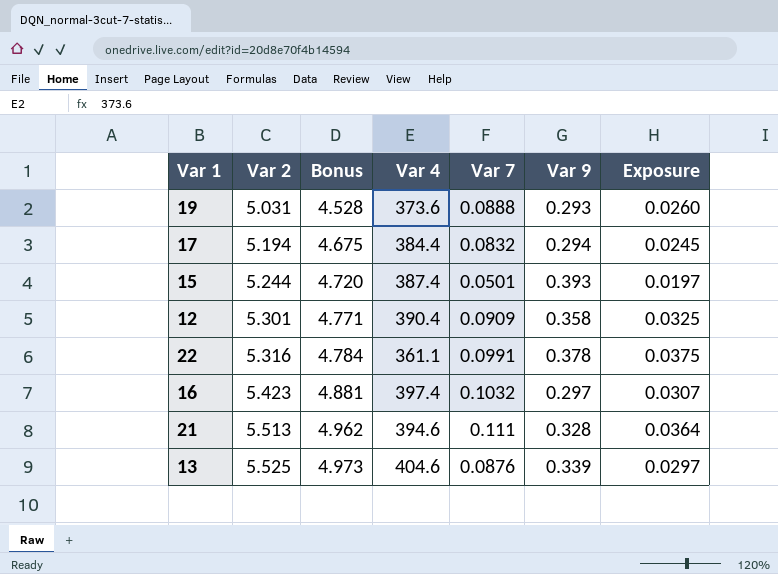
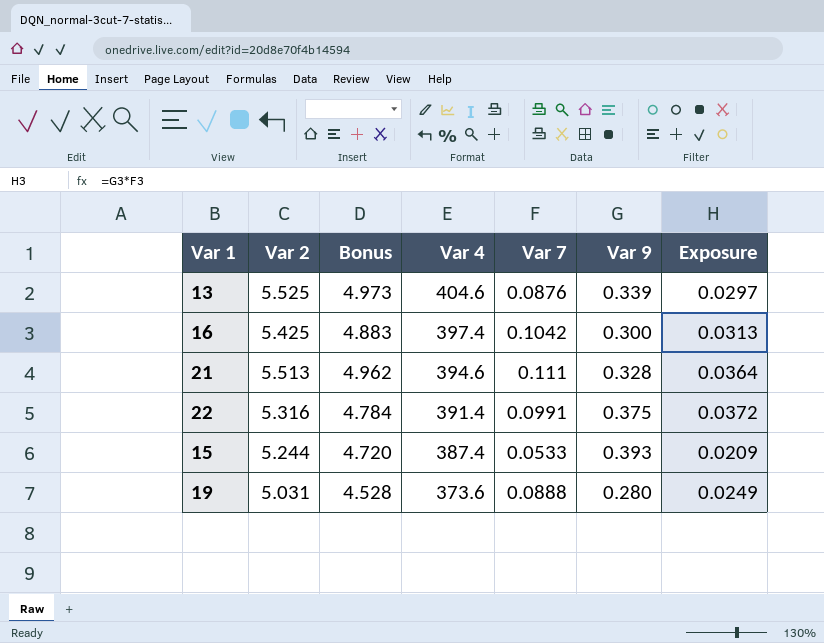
row order: Var 2 ascending -> Var 4 descending
row 17: 5.194 | 4.675 | 384.4 | 0.0832 | 0.294 | 0.0245 -> none
row 12: 5.301 | 4.771 | 390.4 | 0.0909 | 0.358 | 0.0325 -> none
16 | Var 2: 5.423 -> 5.425
16 | Bonus: 4.881 -> 4.883
16 | Var 7: 0.1032 -> 0.1042
16 | Var 9: 0.297 -> 0.300
16 | Exposure: 0.0307 -> 0.0313
22 | Var 4: 361.1 -> 391.4
22 | Var 9: 0.378 -> 0.375
22 | Exposure: 0.0375 -> 0.0372
15 | Var 7: 0.0501 -> 0.0533
15 | Exposure: 0.0197 -> 0.0209
19 | Var 9: 0.293 -> 0.280
19 | Exposure: 0.0260 -> 0.0249

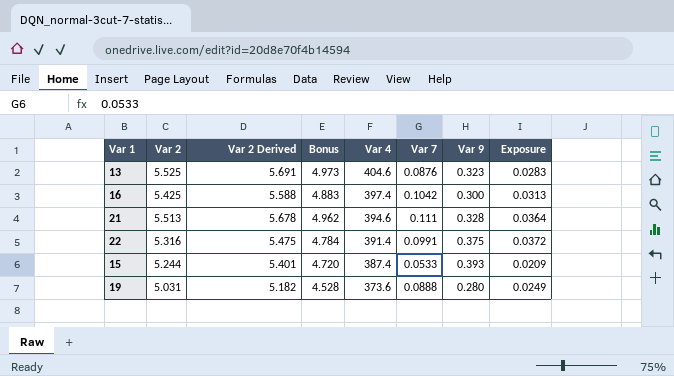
column Var 2 Derived | formula: none -> [Var 2] * 1.03
13 | Var 9: 0.339 -> 0.323
13 | Exposure: 0.0297 -> 0.0283

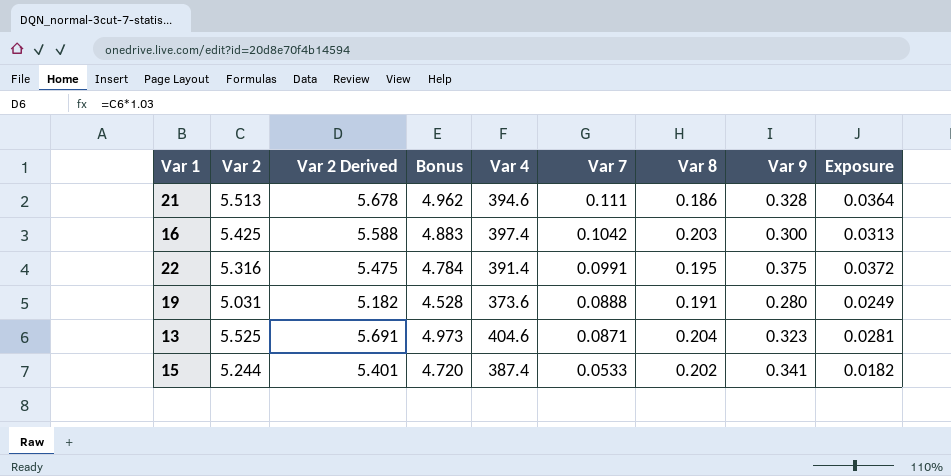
row order: Var 4 descending -> Var 7 descending
column Var 8 | position: none -> 7
13 | Var 7: 0.0876 -> 0.0871
13 | Exposure: 0.0283 -> 0.0281
15 | Var 9: 0.393 -> 0.341
15 | Exposure: 0.0209 -> 0.0182

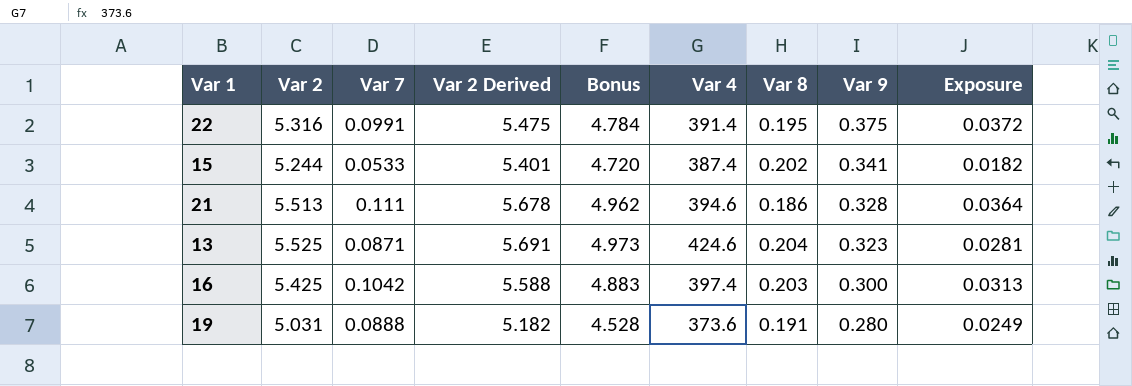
row order: Var 7 descending -> Var 9 descending
column Var 7 | position: 6 -> 3
13 | Var 4: 404.6 -> 424.6

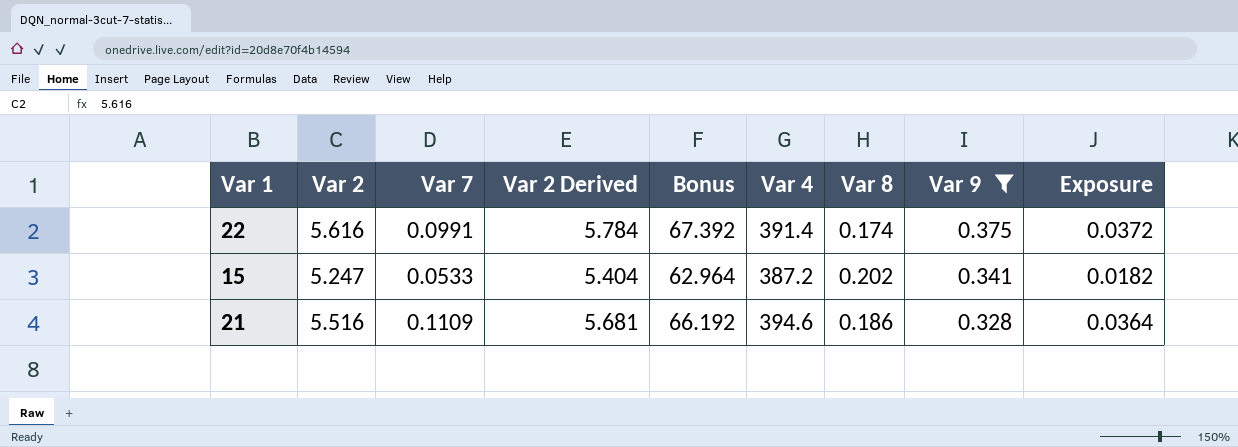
filter: none -> Var 9 >= 0.328
column Bonus | formula: [Var 2] * 0.9 -> [Var 2] * 12
22 | Var 2: 5.316 -> 5.616
22 | Var 2 Derived: 5.475 -> 5.784
22 | Var 8: 0.195 -> 0.174
15 | Var 2: 5.244 -> 5.247
15 | Var 2 Derived: 5.401 -> 5.404
15 | Var 4: 387.4 -> 387.2
21 | Var 2: 5.513 -> 5.516
21 | Var 7: 0.111 -> 0.1109
21 | Var 2 Derived: 5.678 -> 5.681

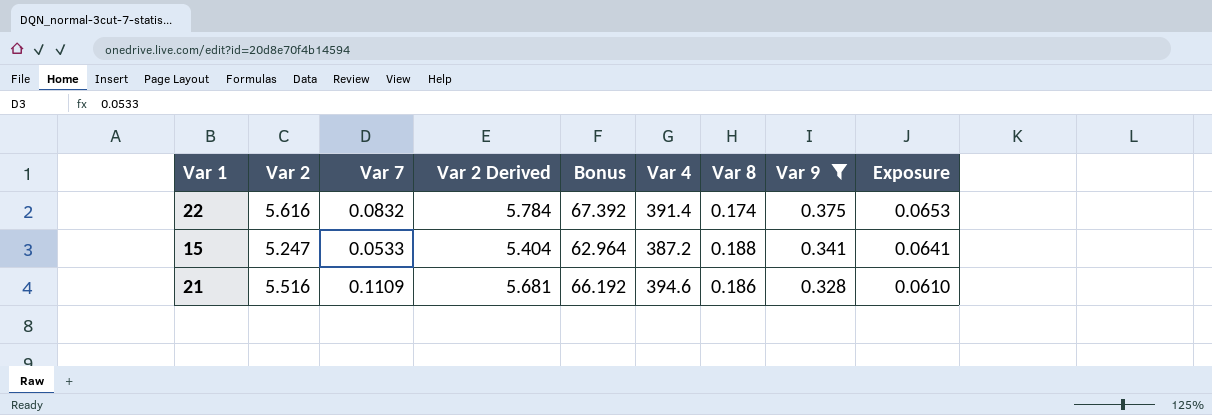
column Exposure | formula: [Var 7] * [Var 9] -> [Var 8] * [Var 9]
22 | Var 7: 0.0991 -> 0.0832
15 | Var 8: 0.202 -> 0.188

